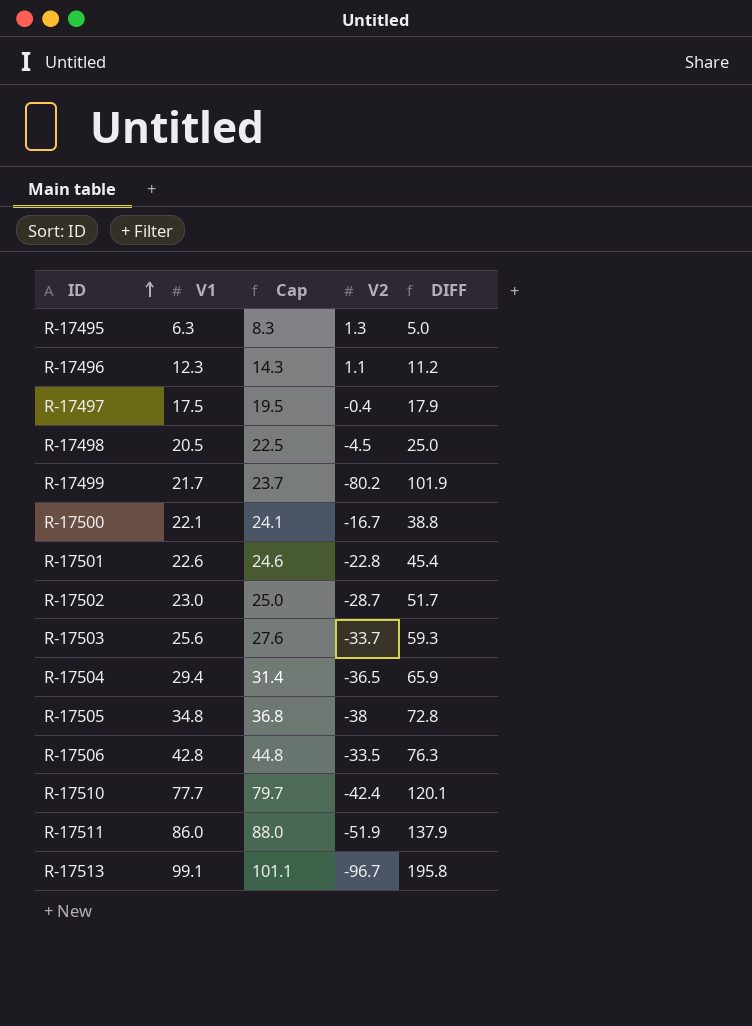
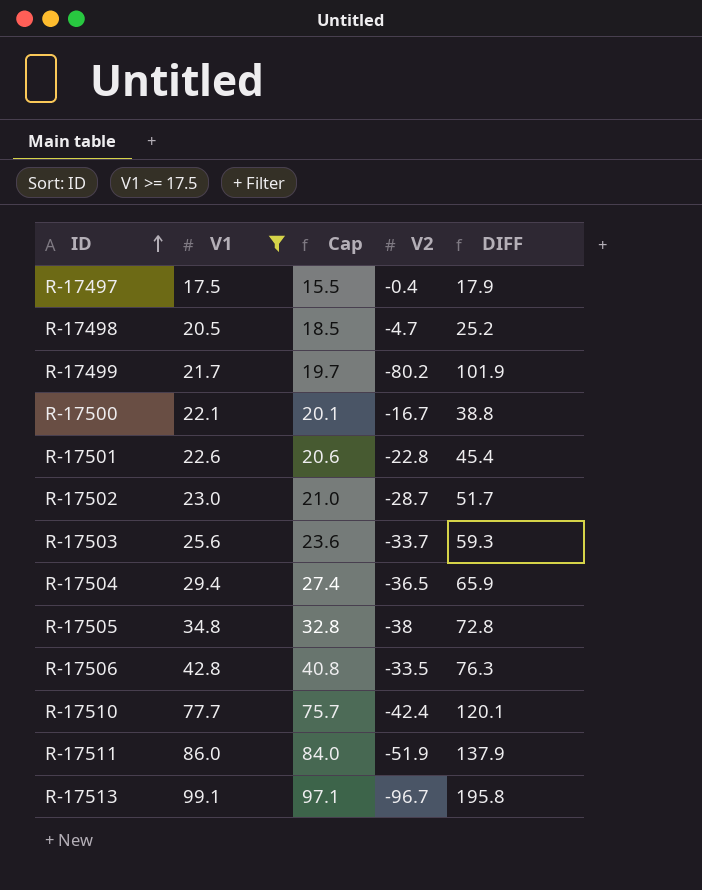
filter: none -> V1 >= 17.5
column Cap | formula: [V1] + 2 -> [V1] - 2
R-17498 | V2: -4.5 -> -4.7
R-17498 | DIFF: 25.0 -> 25.2

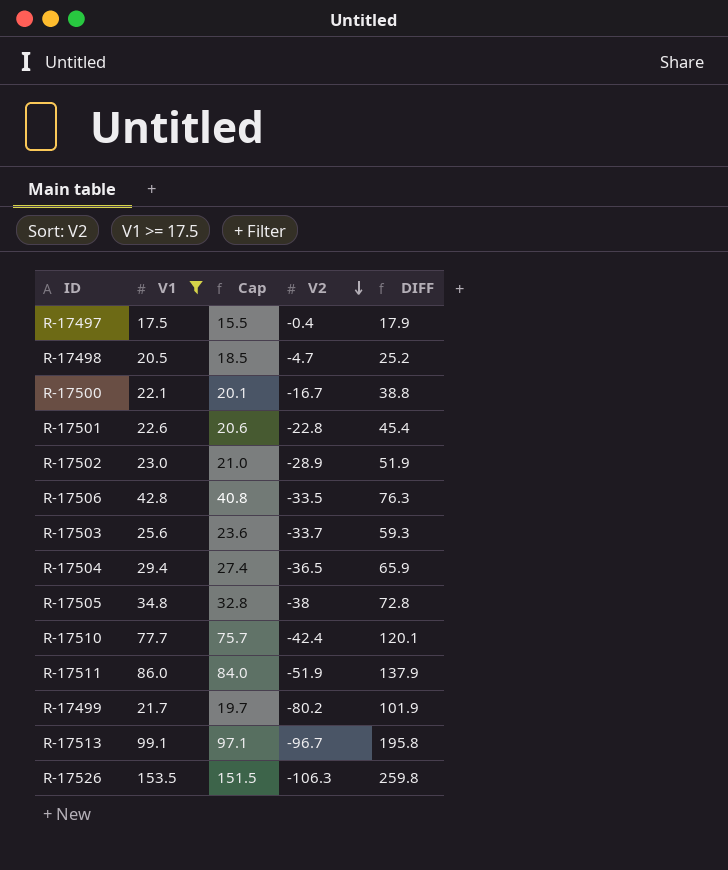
row order: ID ascending -> V2 descending
R-17502 | V2: -28.7 -> -28.9
R-17502 | DIFF: 51.7 -> 51.9
row R-17526: none -> 153.5 | 151.5 | -106.3 | 259.8

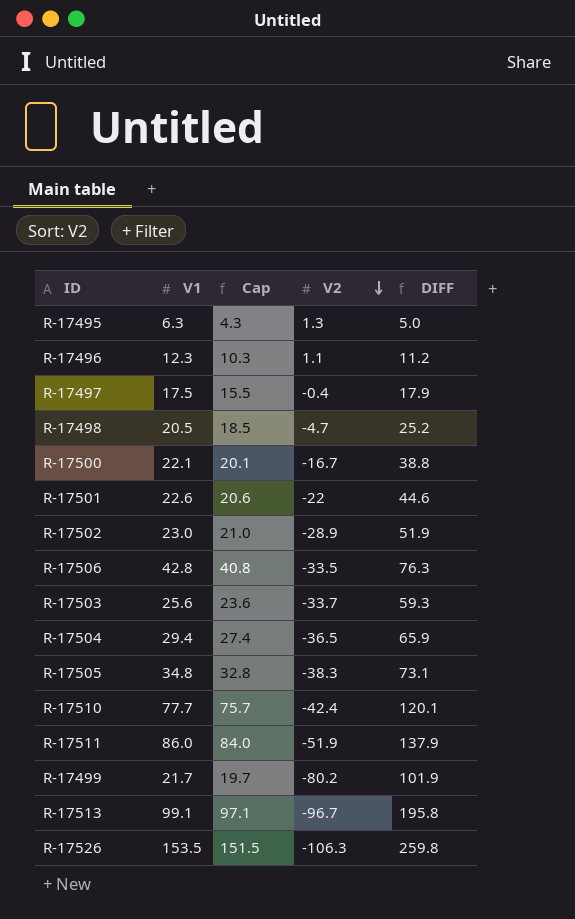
filter: V1 >= 17.5 -> none
R-17501 | V2: -22.8 -> -22
R-17501 | DIFF: 45.4 -> 44.6
R-17505 | V2: -38 -> -38.3
R-17505 | DIFF: 72.8 -> 73.1

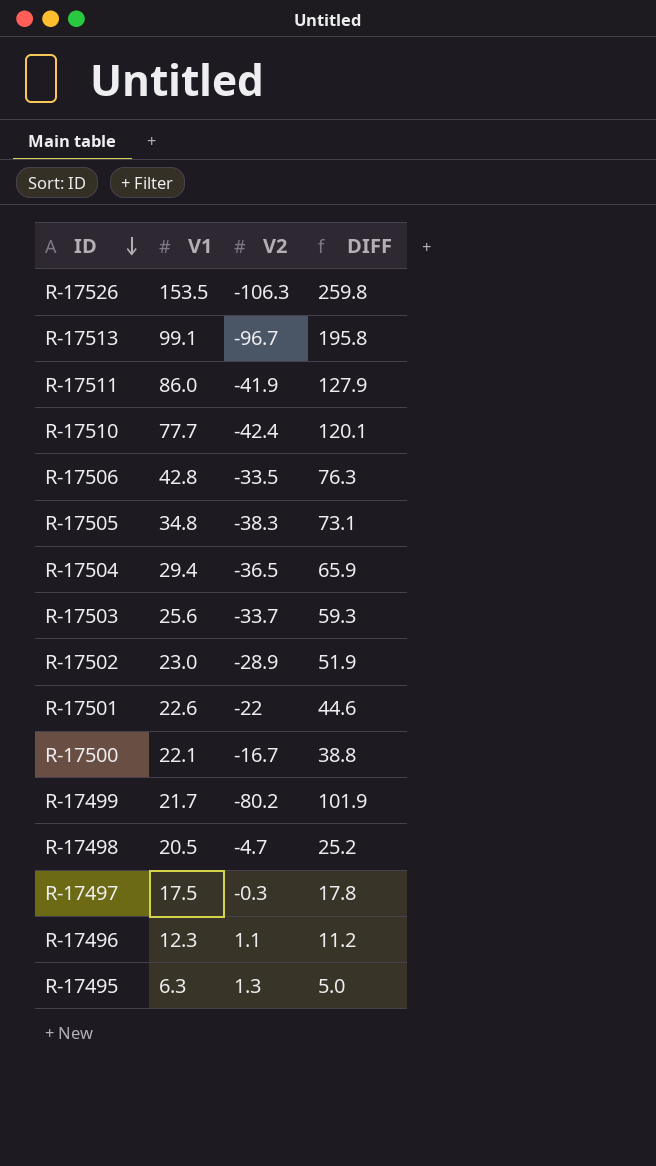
row order: V2 descending -> ID descending
column Cap | formula: [V1] - 2 -> none
R-17511 | V2: -51.9 -> -41.9
R-17511 | DIFF: 137.9 -> 127.9
R-17497 | V2: -0.4 -> -0.3
R-17497 | DIFF: 17.9 -> 17.8

